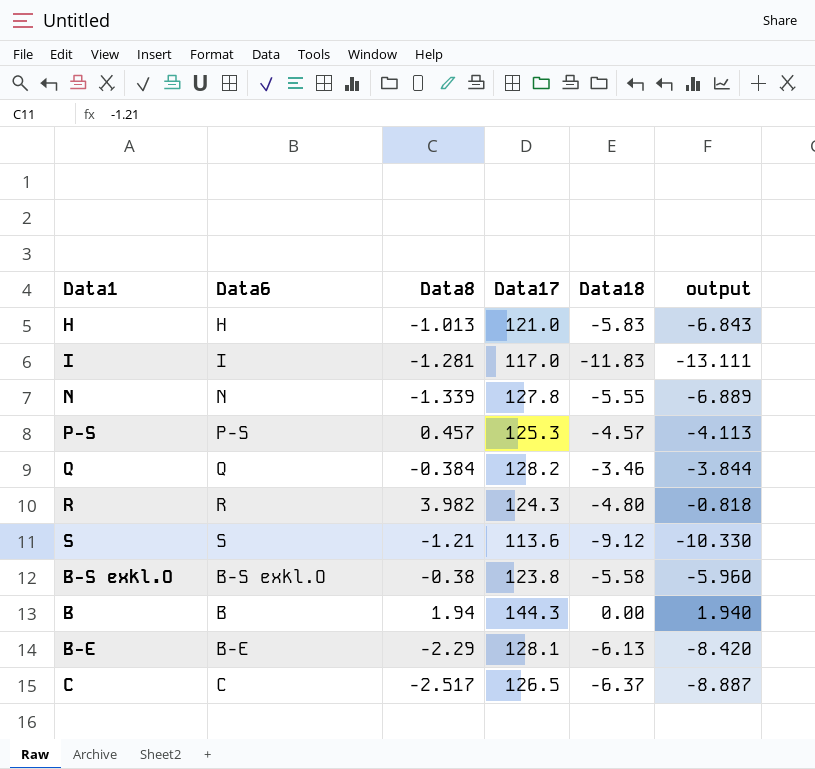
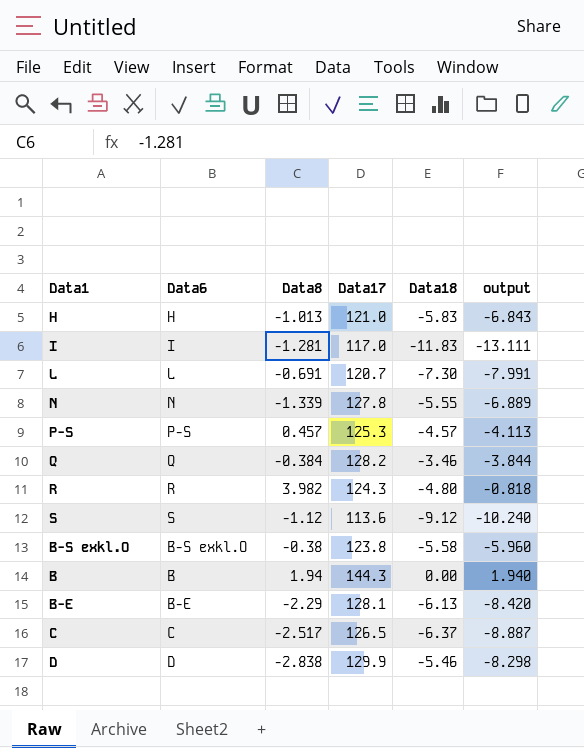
row L: none -> L | -0.691 | 120.7 | -7.30 | -7.991
S | Data8: -1.21 -> -1.12
S | output: -10.330 -> -10.240
row D: none -> D | -2.838 | 129.9 | -5.46 | -8.298

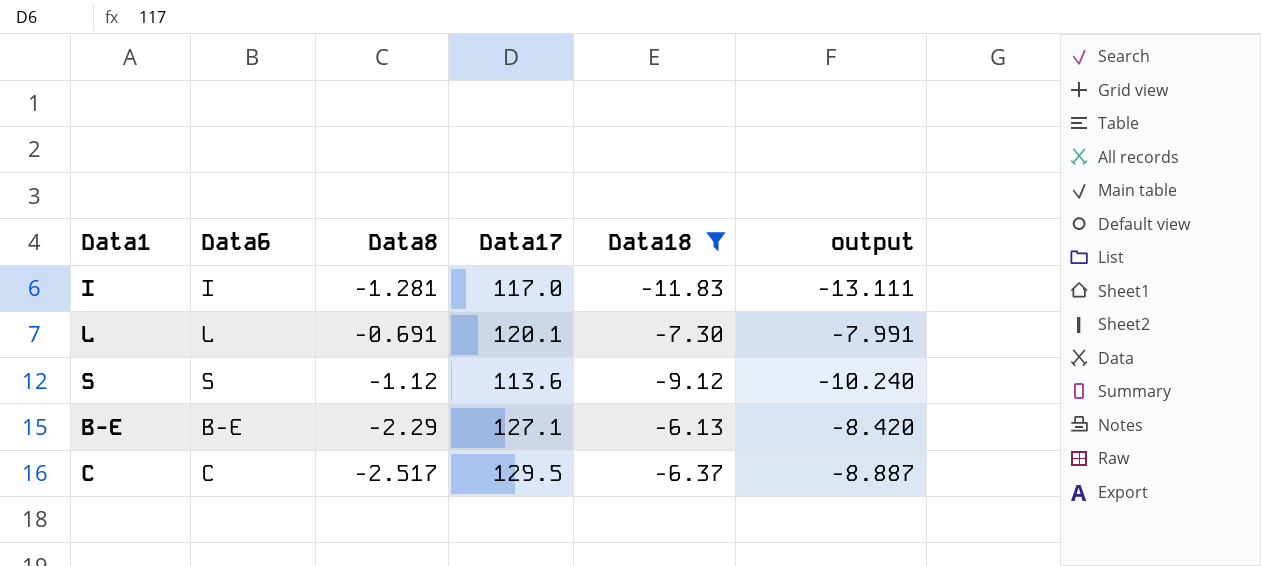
filter: none -> Data18 <= -6.13
L | Data17: 120.7 -> 120.1
B-E | Data17: 128.1 -> 127.1
C | Data17: 126.5 -> 129.5

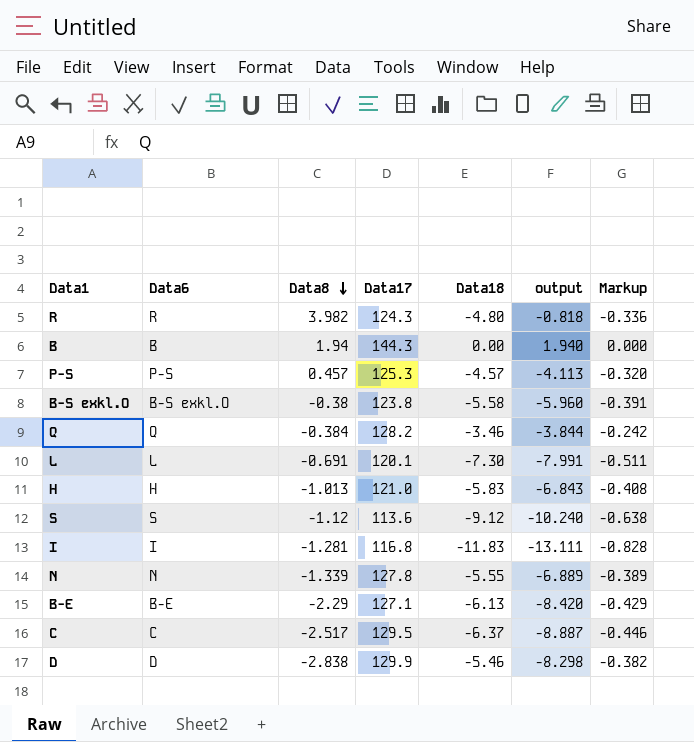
filter: Data18 <= -6.13 -> none
row order: none -> Data8 descending
column Markup | formula: none -> [Data18] * 0.07
I | Data17: 117.0 -> 116.8

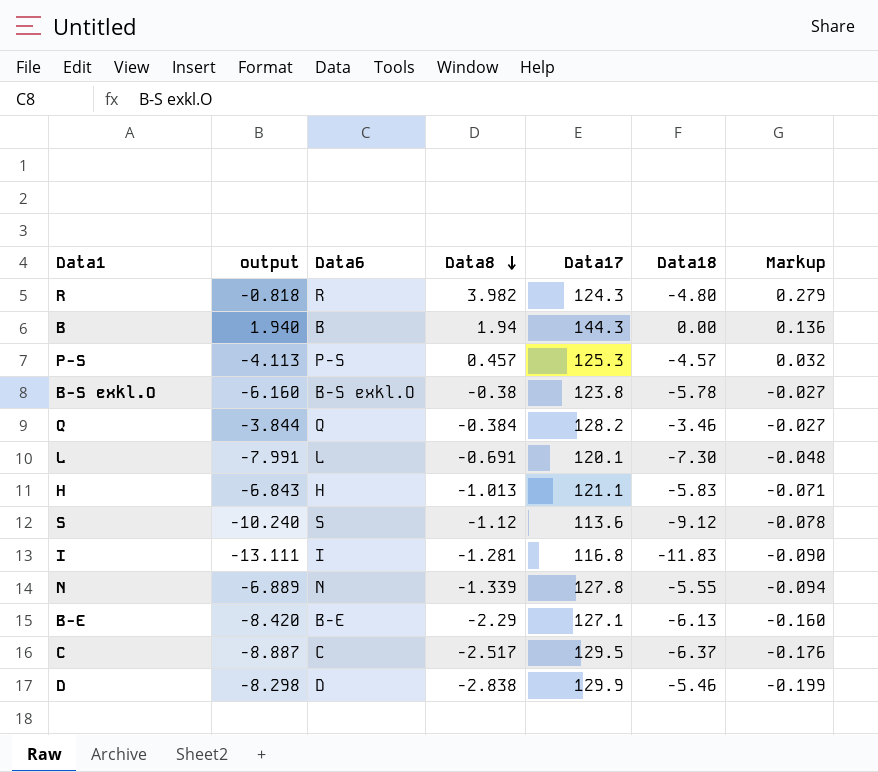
column output | position: 6 -> 2
column Markup | formula: [Data18] * 0.07 -> [Data8] * 0.07
B-S exkl.O | output: -5.960 -> -6.160
B-S exkl.O | Data18: -5.58 -> -5.78
H | Data17: 121.0 -> 121.1

